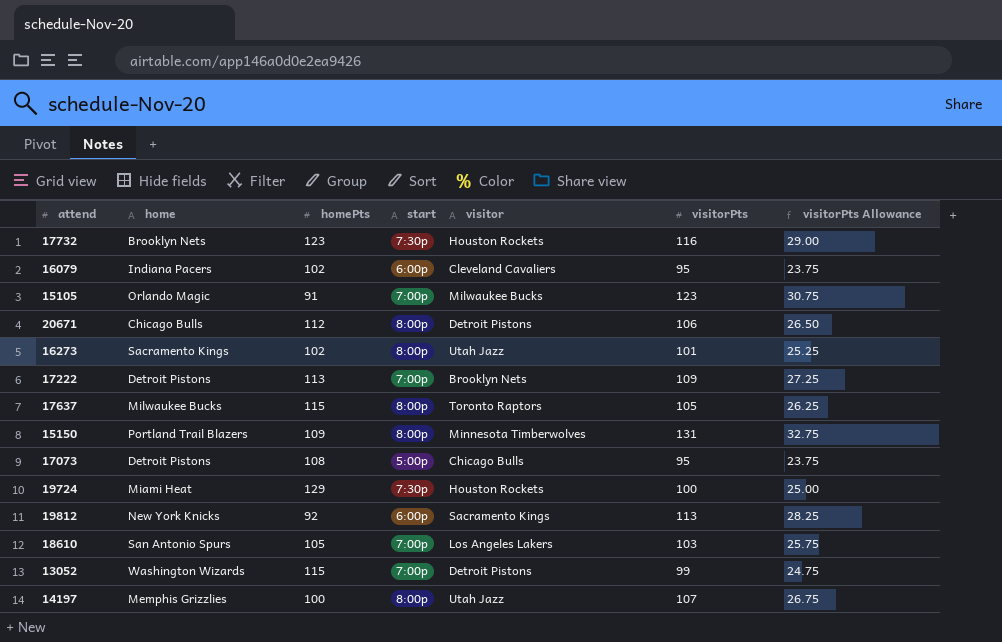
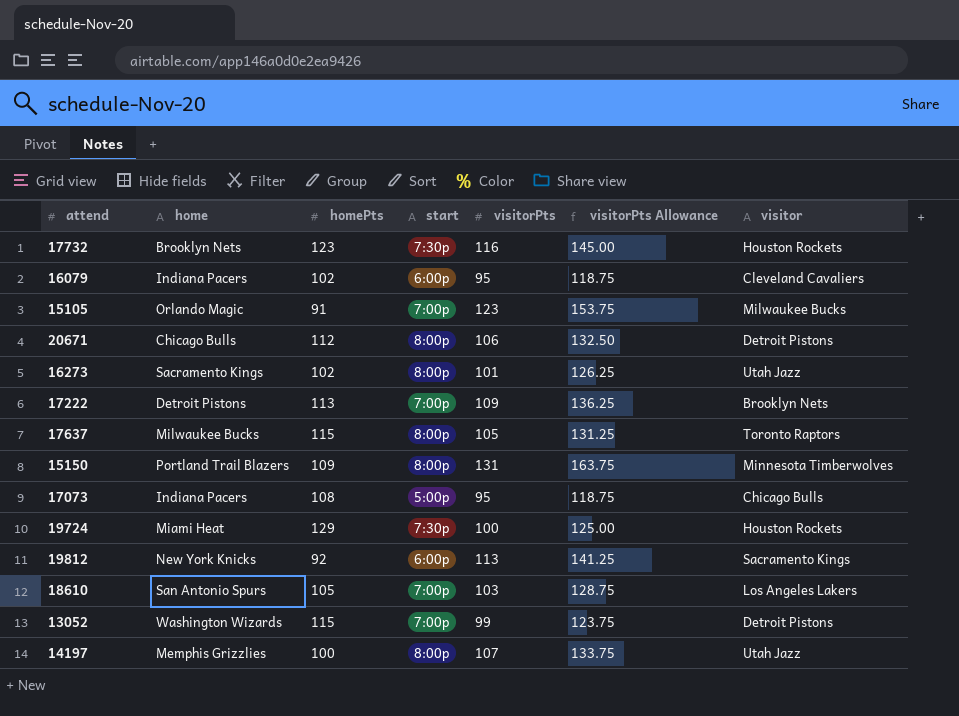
column visitorPts Allowance | formula: [visitorPts] * 0.25 -> [visitorPts] * 1.25
column visitor | position: 5 -> 7
17073 | home: Detroit Pistons -> Indiana Pacers

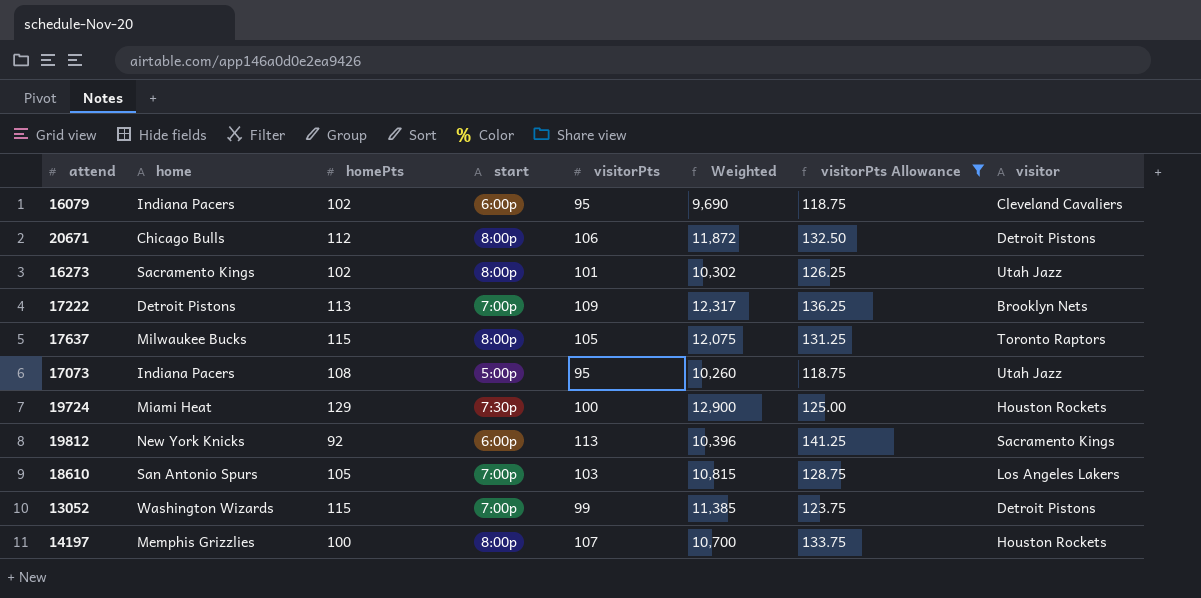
filter: none -> visitorPts Allowance <= 141.25
column Weighted | formula: none -> [homePts] * [visitorPts]
17073 | visitor: Chicago Bulls -> Utah Jazz
14197 | visitor: Utah Jazz -> Houston Rockets

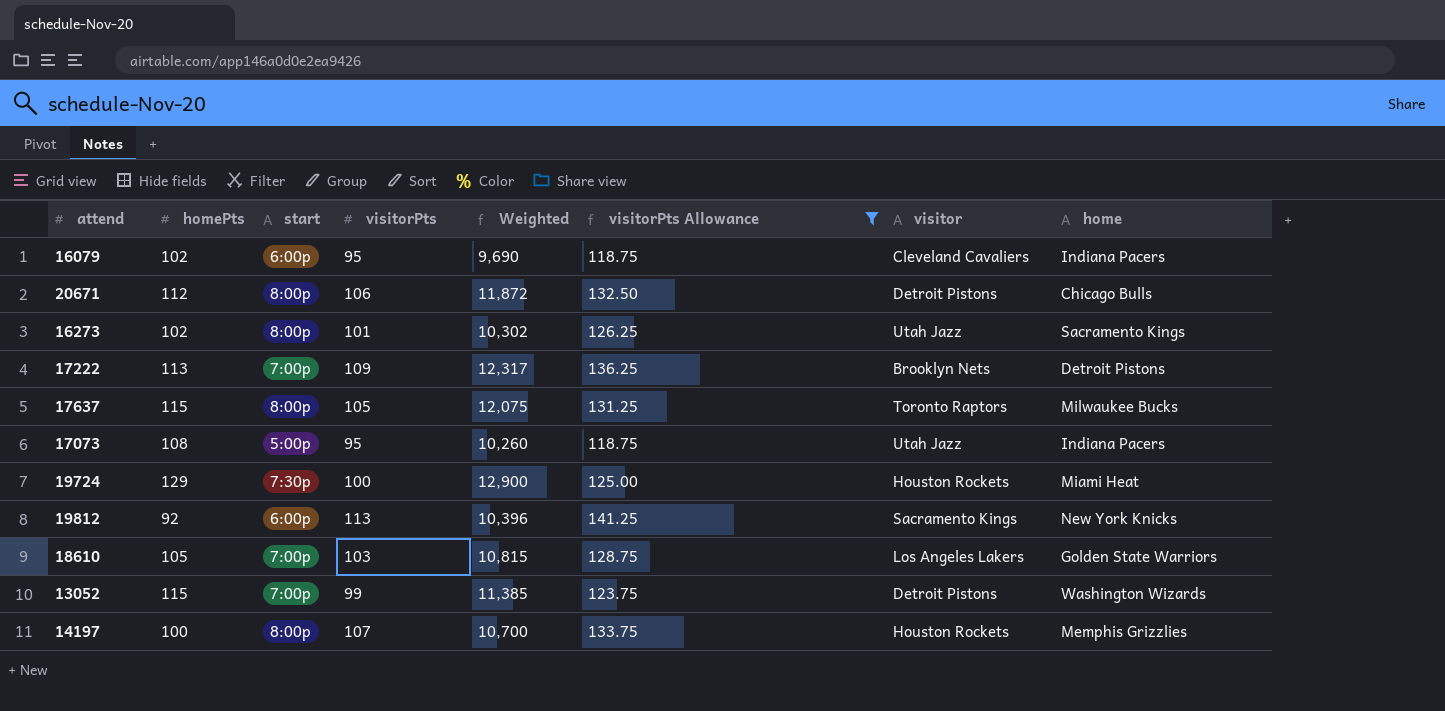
column home | position: 2 -> 8
18610 | home: San Antonio Spurs -> Golden State Warriors

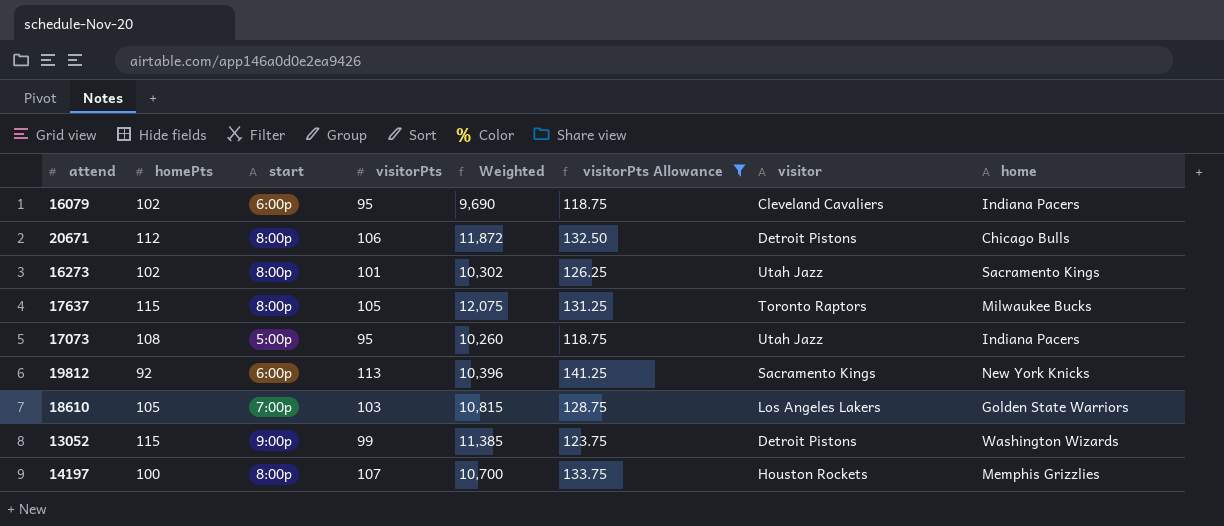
row 17222: 113 | 7:00p | 109 | 12,317 | 136.25 | Brooklyn Nets | Detroit Pistons -> none
row 19724: 129 | 7:30p | 100 | 12,900 | 125.00 | Houston Rockets | Miami Heat -> none
13052 | start: 7:00p -> 9:00p

